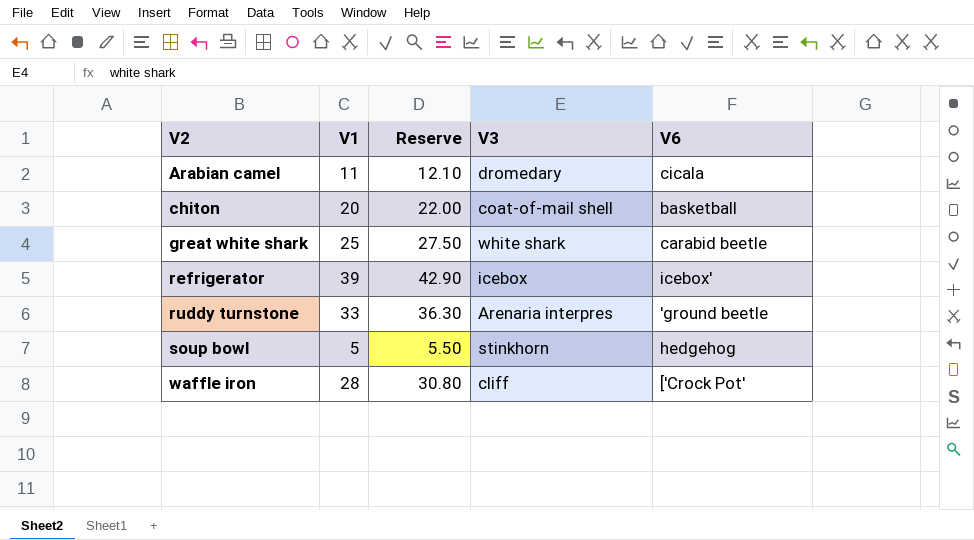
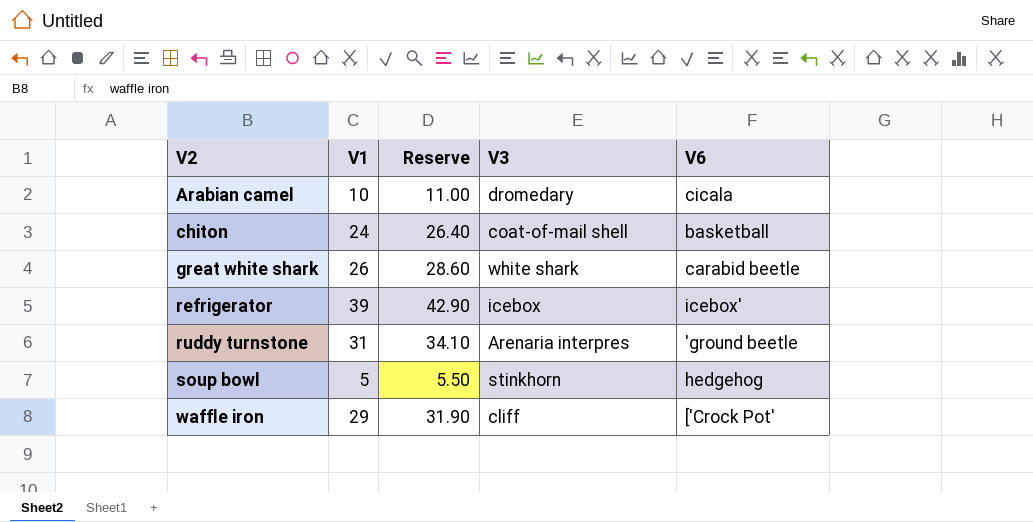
Arabian camel | V1: 11 -> 10
Arabian camel | Reserve: 12.10 -> 11.00
chiton | V1: 20 -> 24
chiton | Reserve: 22.00 -> 26.40
great white shark | V1: 25 -> 26
great white shark | Reserve: 27.50 -> 28.60
ruddy turnstone | V1: 33 -> 31
ruddy turnstone | Reserve: 36.30 -> 34.10
waffle iron | V1: 28 -> 29
waffle iron | Reserve: 30.80 -> 31.90

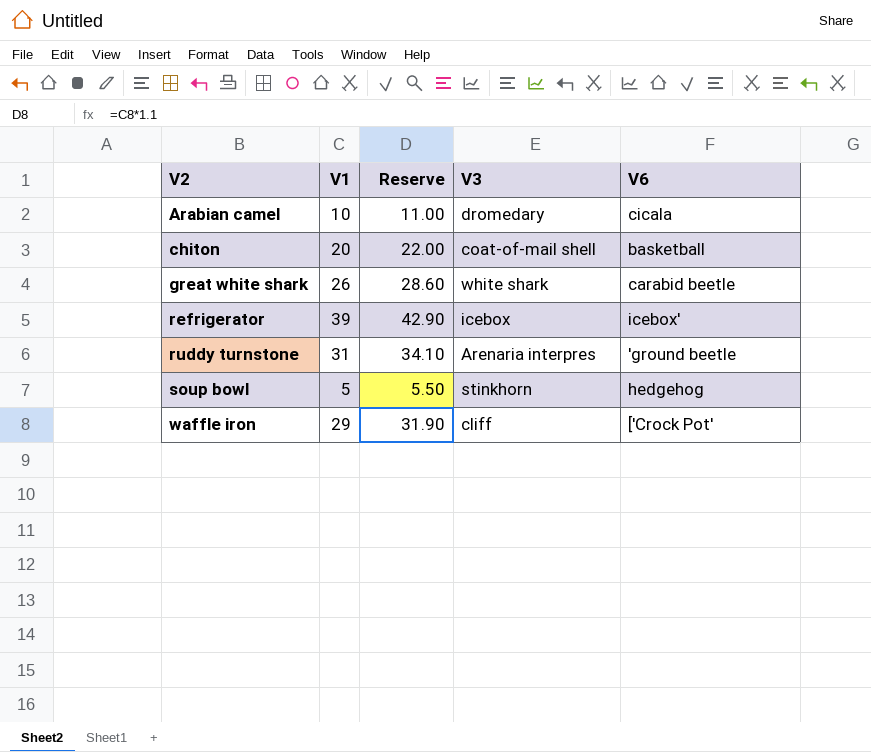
chiton | V1: 24 -> 20
chiton | Reserve: 26.40 -> 22.00

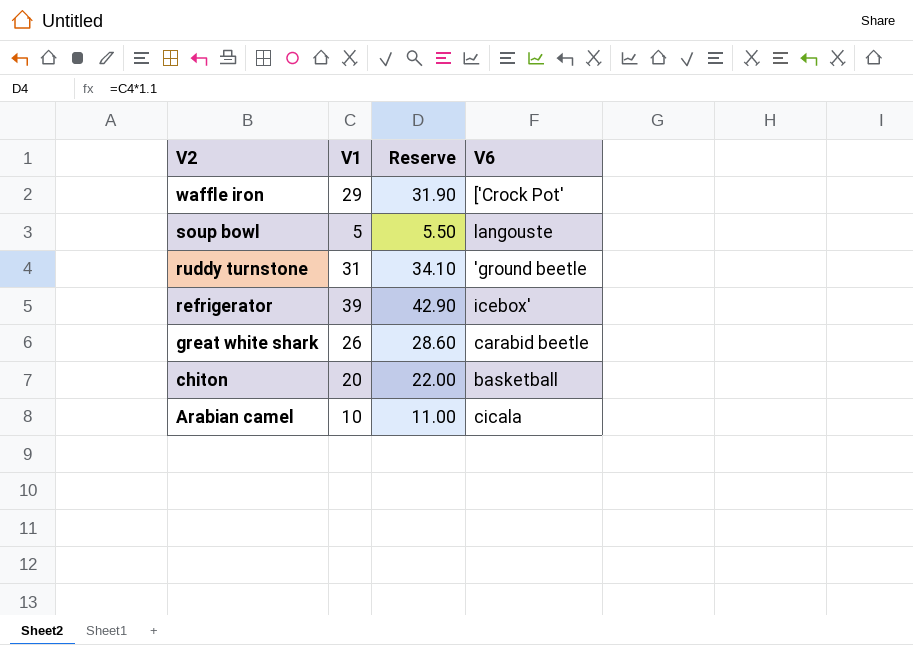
row order: V2 ascending -> V2 descending
column V3 | position: 4 -> none
soup bowl | V6: hedgehog -> langouste

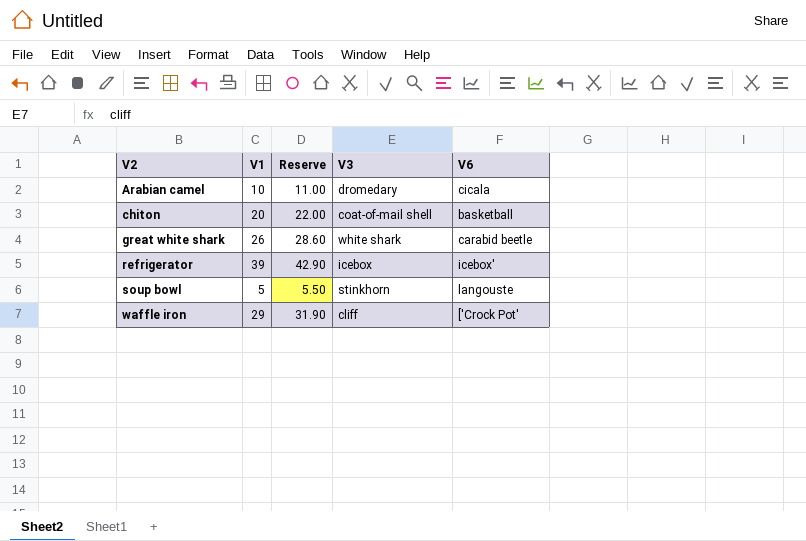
row order: V2 descending -> V2 ascending
column V3 | position: none -> 4
row ruddy turnstone: 31 | 34.10 | 'ground beetle -> none

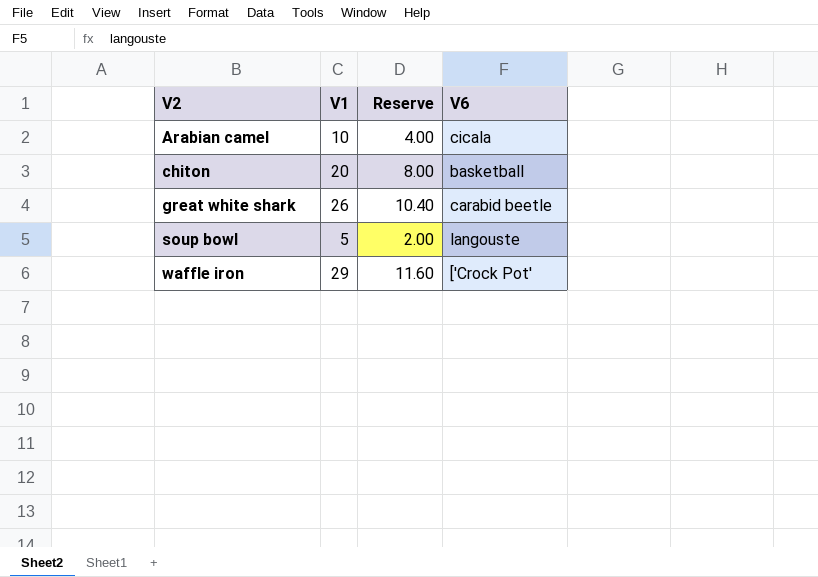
column V3 | position: 4 -> none
column Reserve | formula: [V1] * 1.1 -> [V1] * 0.4
row refrigerator: 39 | 42.90 | icebox | icebox' -> none

